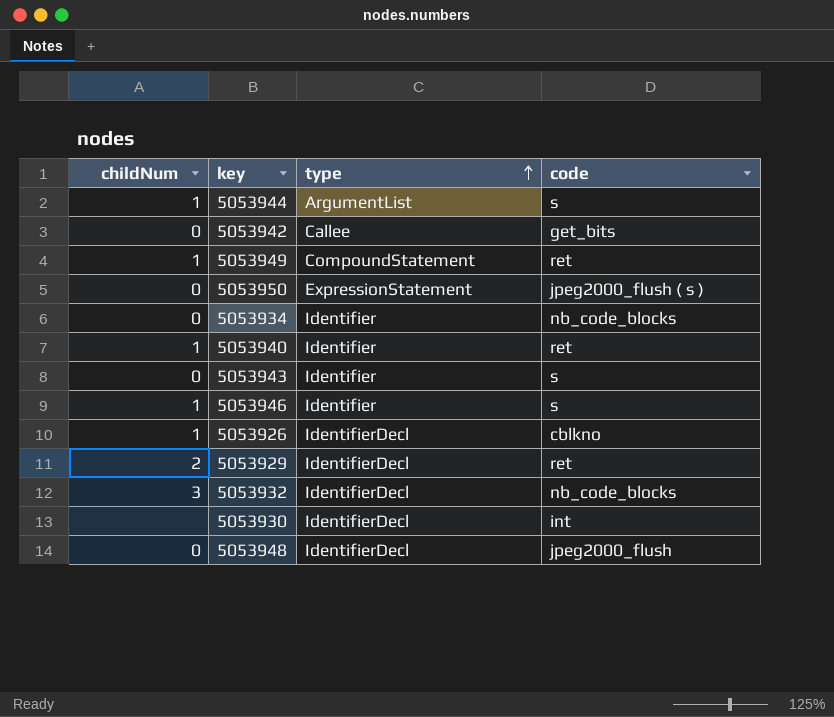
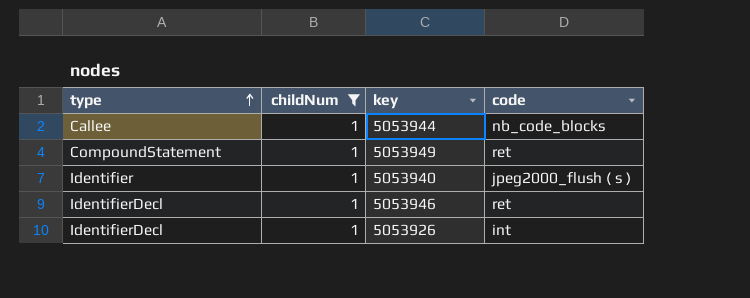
filter: none -> childNum = 1
column type | position: 3 -> 1
5053944 | type: ArgumentList -> Callee
5053944 | code: s -> nb_code_blocks
5053940 | code: ret -> jpeg2000_flush ( s )
5053946 | type: Identifier -> IdentifierDecl
5053946 | code: s -> ret
5053926 | code: cblkno -> int

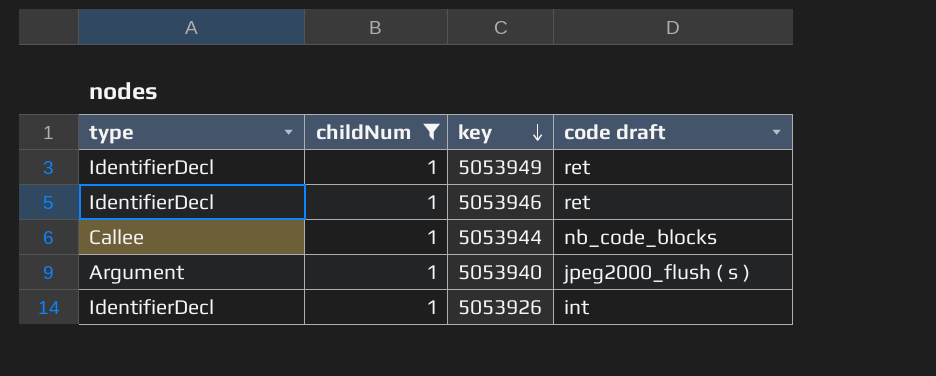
row order: type ascending -> key descending
column name: code -> code draft
5053949 | type: CompoundStatement -> IdentifierDecl
5053940 | type: Identifier -> Argument

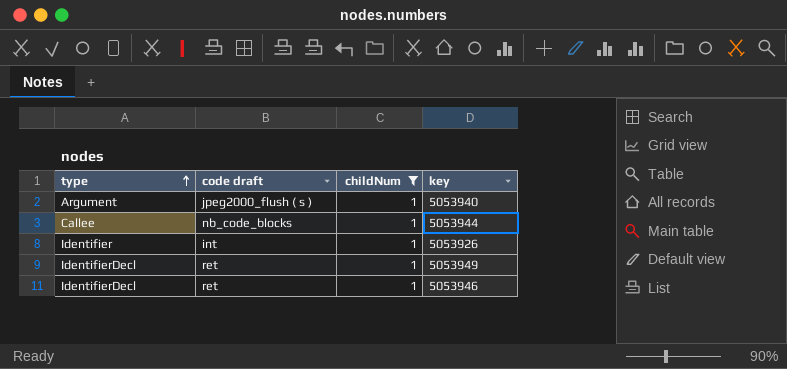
row order: key descending -> type ascending
column code draft | position: 4 -> 2
5053926 | type: IdentifierDecl -> Identifier

